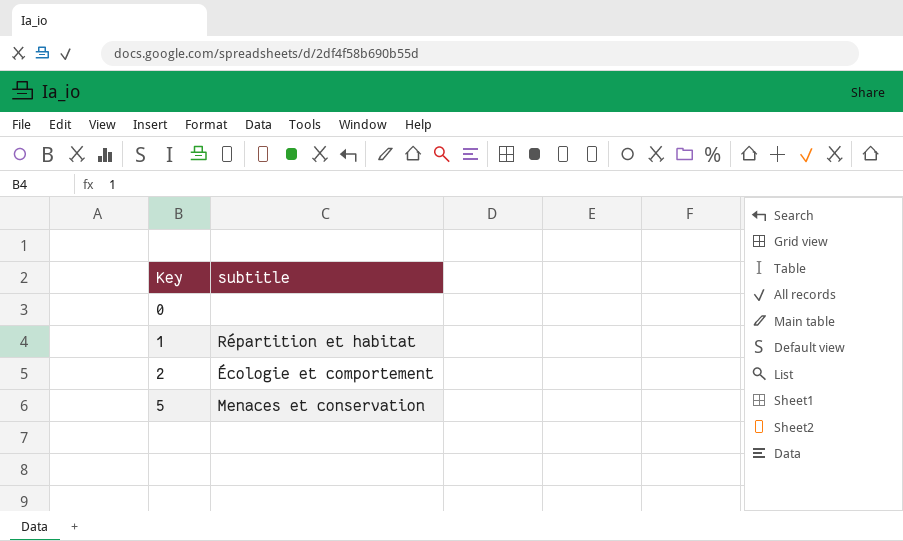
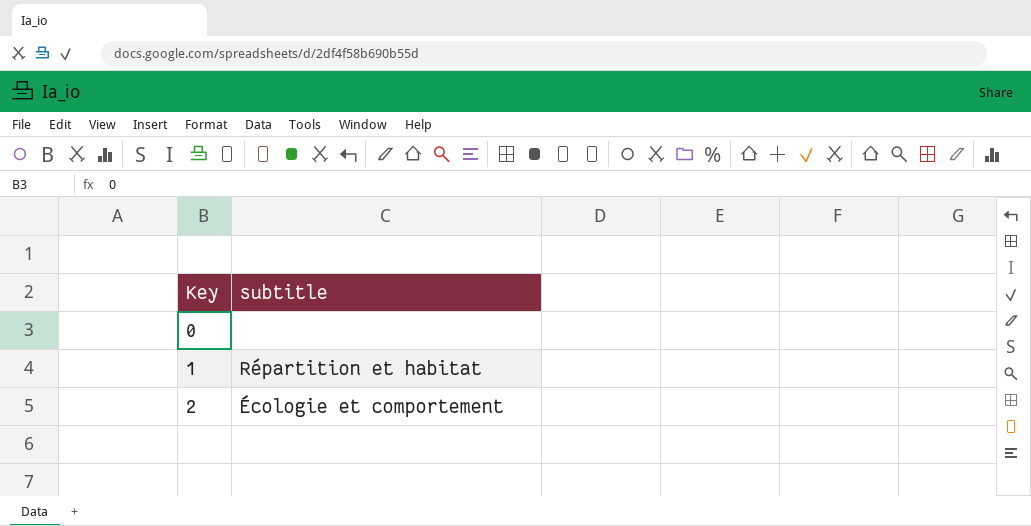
row 5: Menaces et conservation -> none

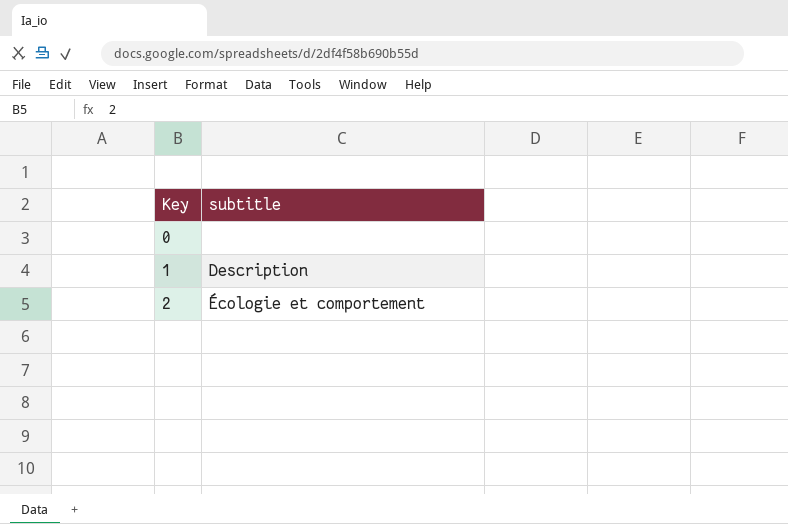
1 | subtitle: Répartition et habitat -> Description

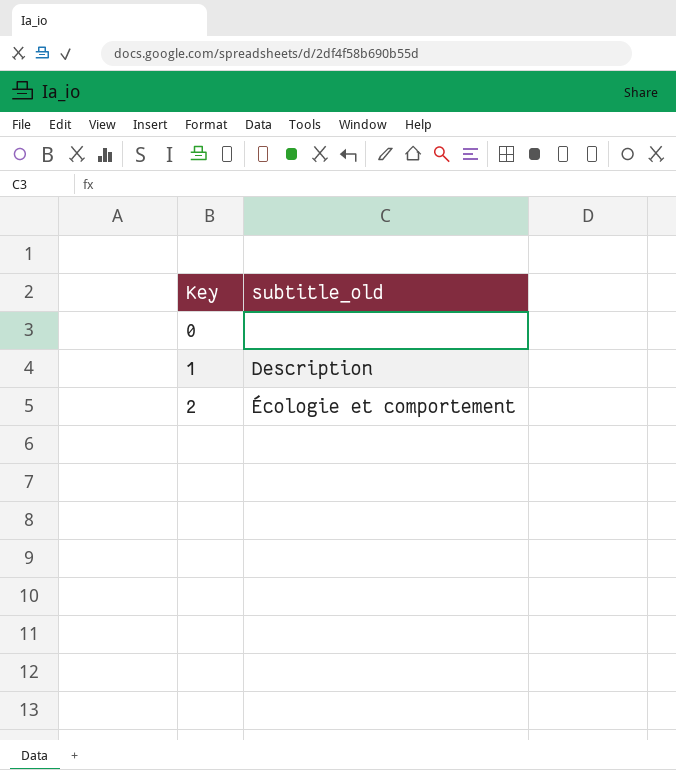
column name: subtitle -> subtitle_old

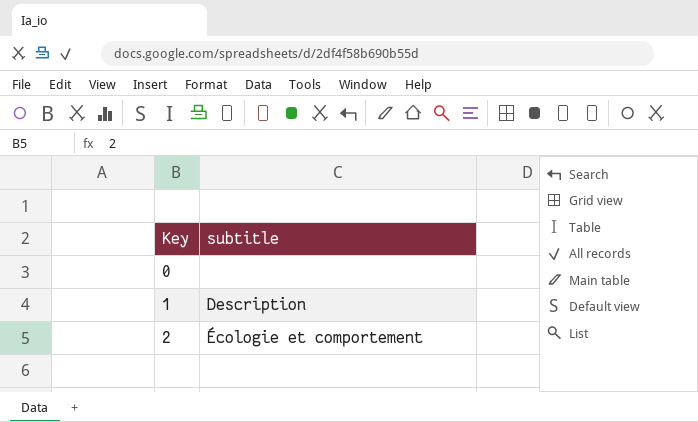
column name: subtitle_old -> subtitle

